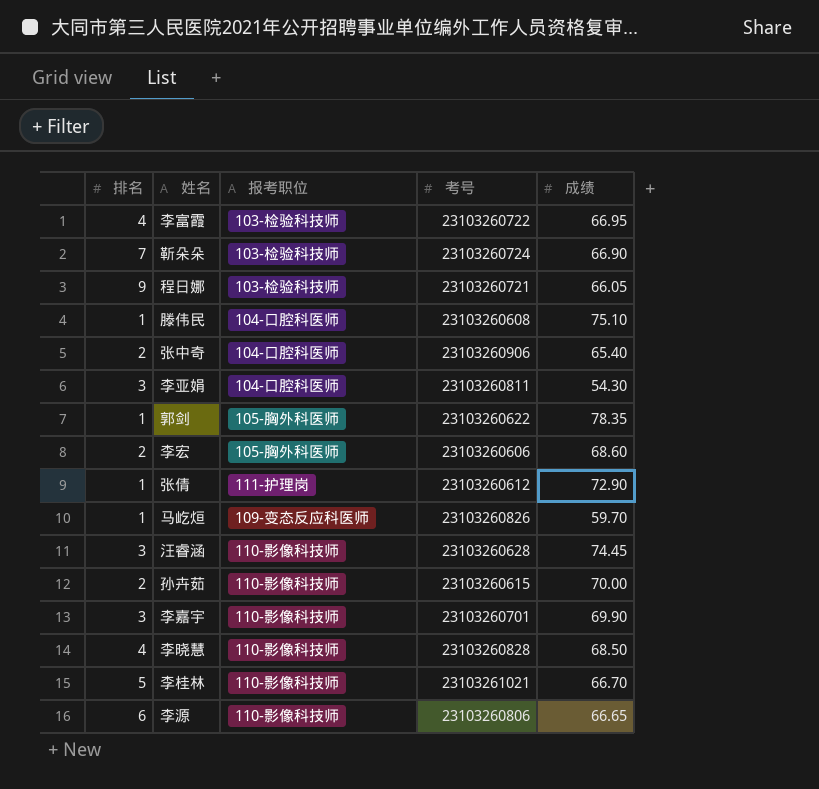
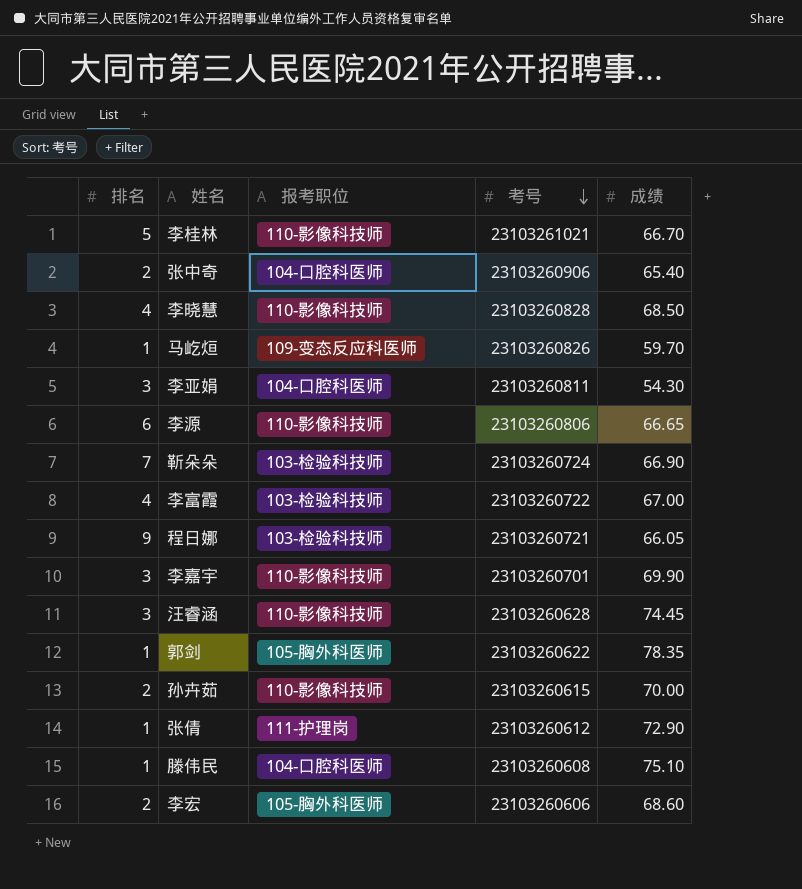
row order: none -> 考号 descending
李富霞 | 成绩: 66.95 -> 67.00

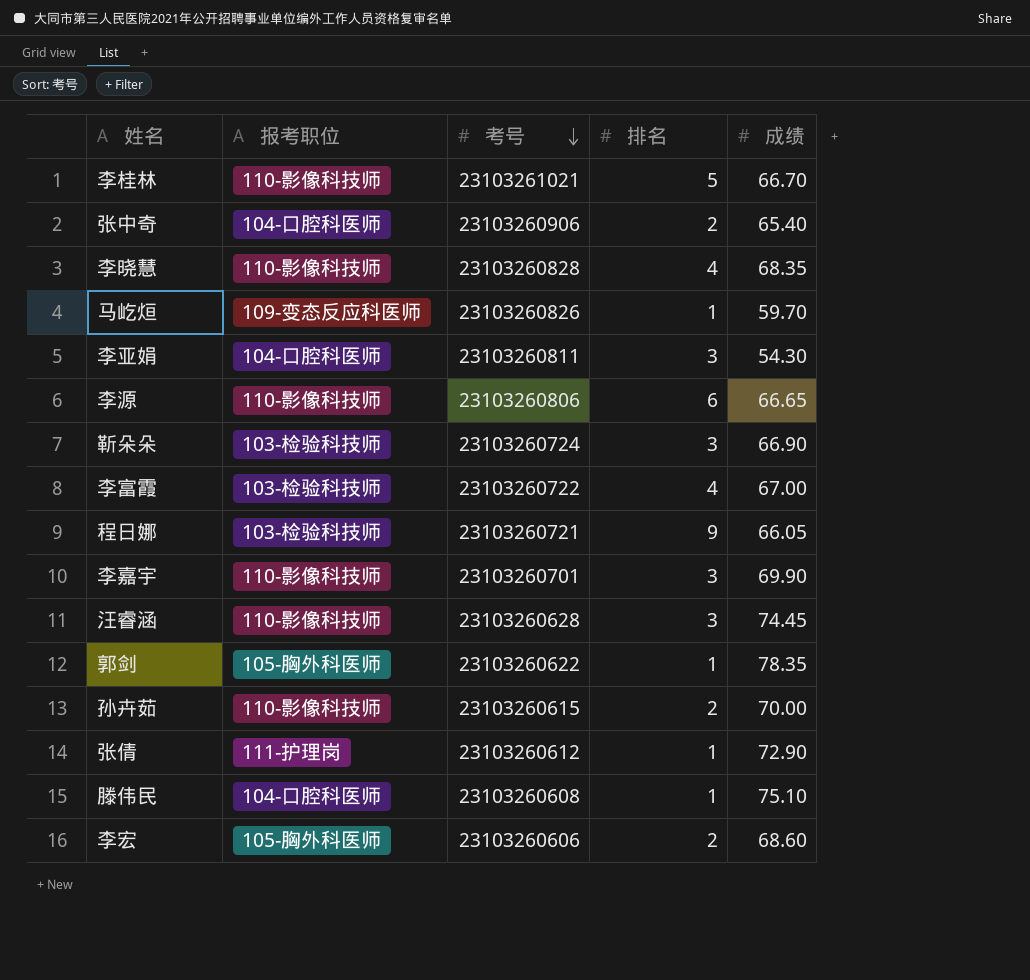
column 排名 | position: 1 -> 4
李晓慧 | 成绩: 68.50 -> 68.35
靳朵朵 | 排名: 7 -> 3

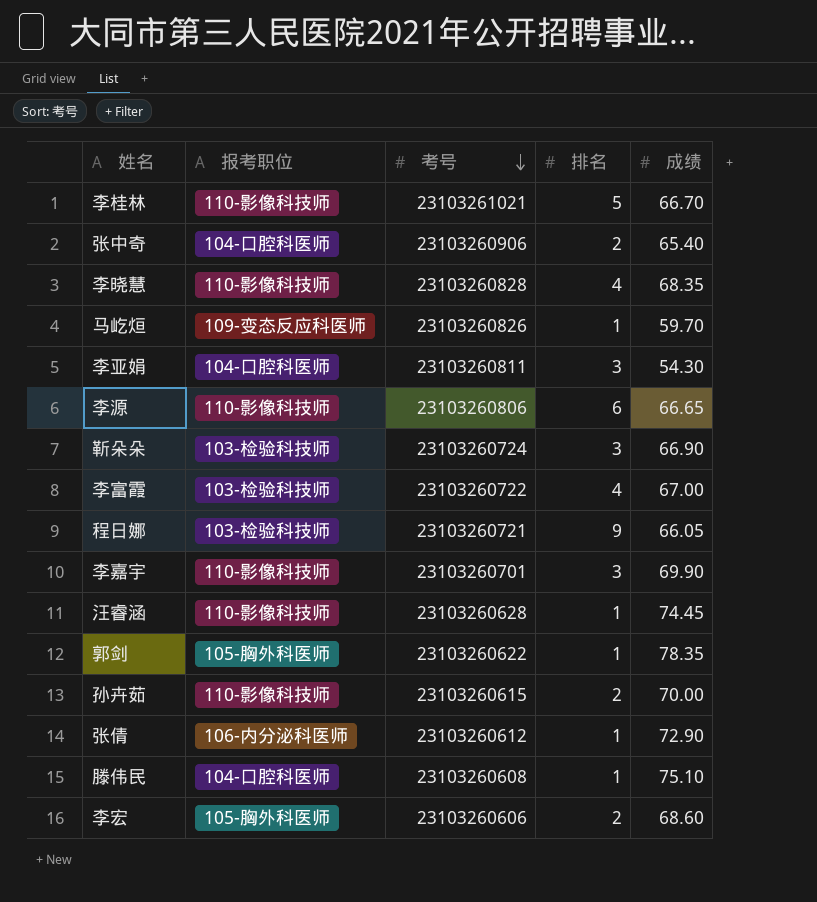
汪睿涵 | 排名: 3 -> 1
张倩 | 报考职位: 111-护理岗 -> 106-内分泌科医师

